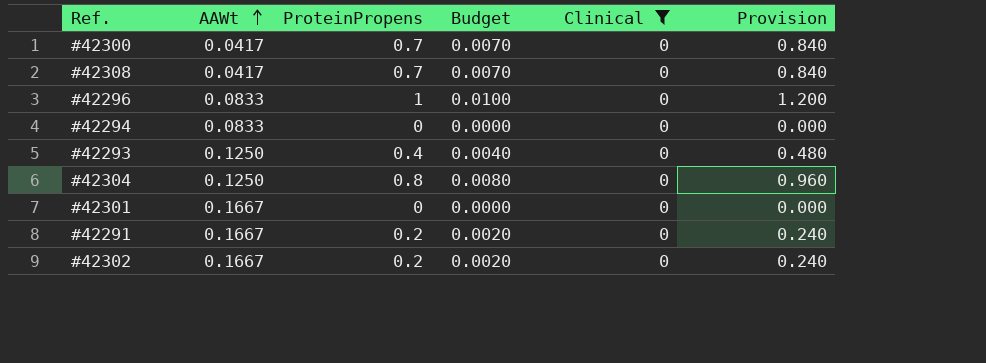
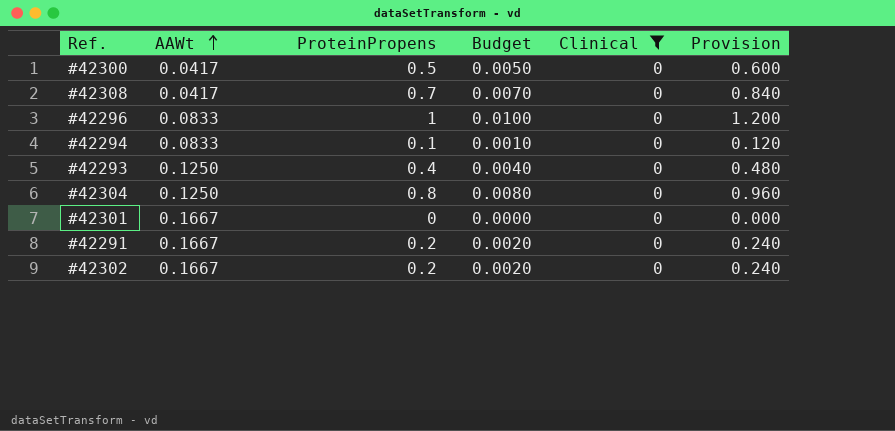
#42300 | ProteinPropens: 0.7 -> 0.5
#42300 | Budget: 0.0070 -> 0.0050
#42300 | Provision: 0.840 -> 0.600
#42294 | ProteinPropens: 0 -> 0.1
#42294 | Budget: 0.0000 -> 0.0010
#42294 | Provision: 0.000 -> 0.120

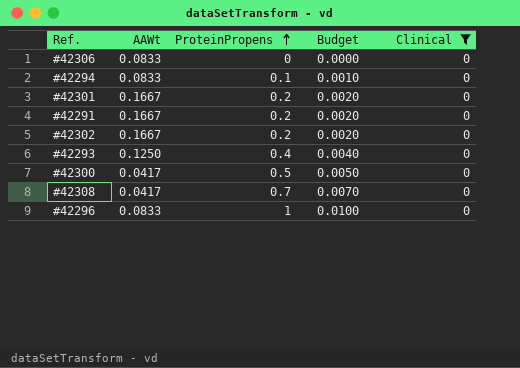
row order: AAWt ascending -> ProteinPropens ascending
column Provision | formula: [ProteinPropens] * 1.2 -> none
row #42304: 0.1250 | 0.8 | 0.0080 | 0 | 0.960 -> none
row #42306: none -> 0.0833 | 0 | 0.0000 | 0
#42301 | ProteinPropens: 0 -> 0.2
#42301 | Budget: 0.0000 -> 0.0020

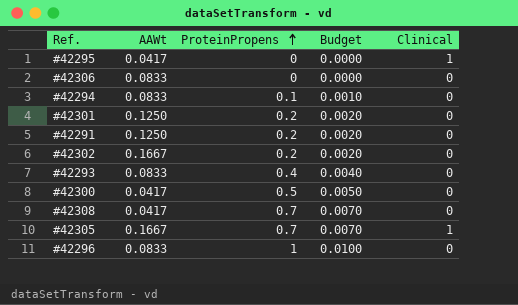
filter: Clinical = 0 -> none
#42301 | AAWt: 0.1667 -> 0.1250
#42291 | AAWt: 0.1667 -> 0.1250
#42293 | AAWt: 0.1250 -> 0.0833

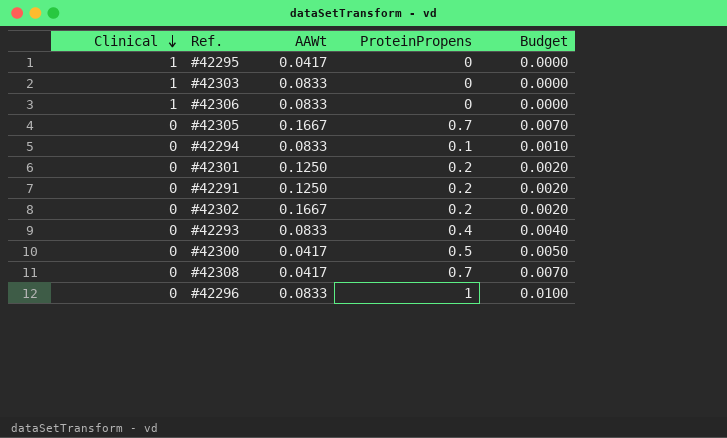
row order: ProteinPropens ascending -> Clinical descending
column Clinical | position: 5 -> 1
row #42303: none -> 1 | 0.0833 | 0 | 0.0000
#42306 | Clinical: 0 -> 1
#42305 | Clinical: 1 -> 0

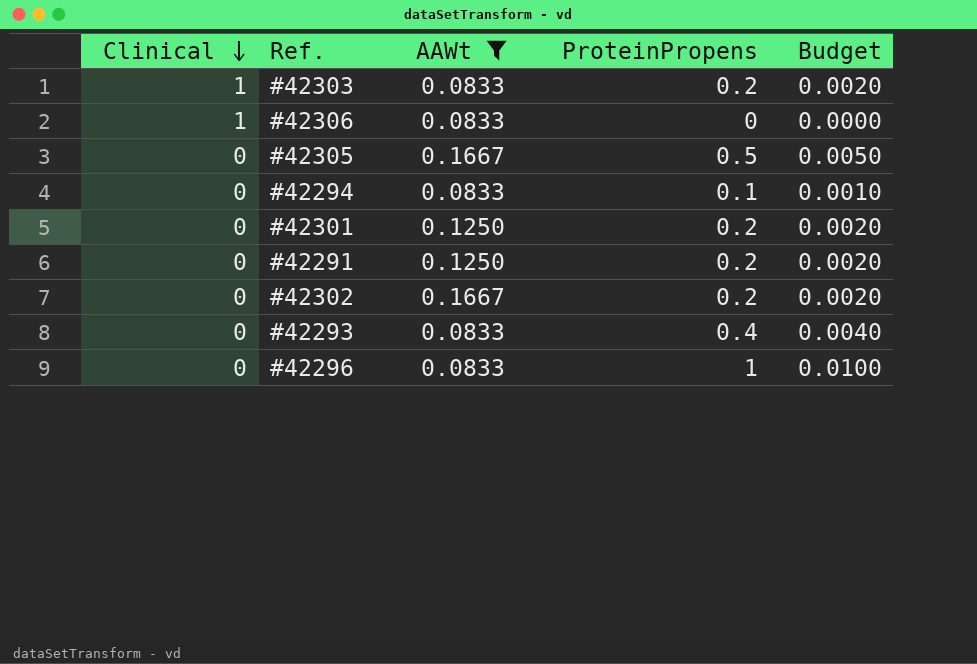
filter: none -> AAWt != 0.0417
#42303 | ProteinPropens: 0 -> 0.2
#42303 | Budget: 0.0000 -> 0.0020
#42305 | ProteinPropens: 0.7 -> 0.5
#42305 | Budget: 0.0070 -> 0.0050

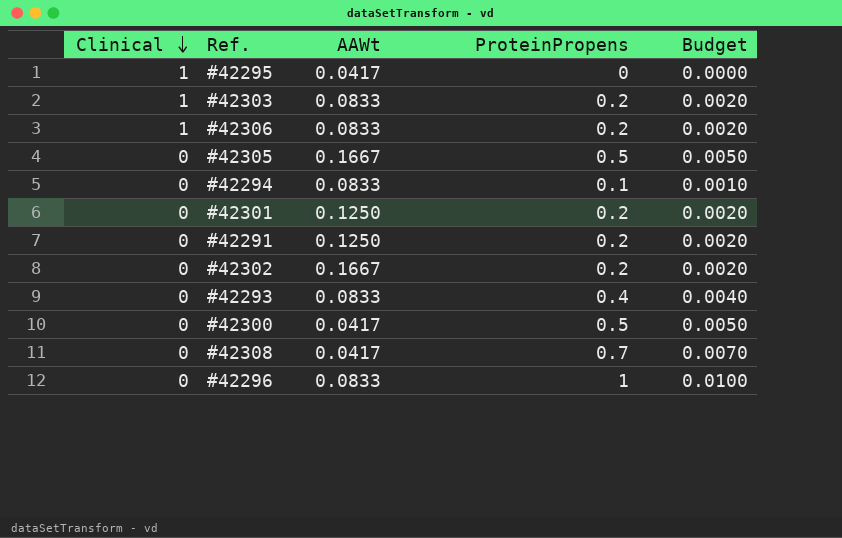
filter: AAWt != 0.0417 -> none
#42306 | ProteinPropens: 0 -> 0.2
#42306 | Budget: 0.0000 -> 0.0020

